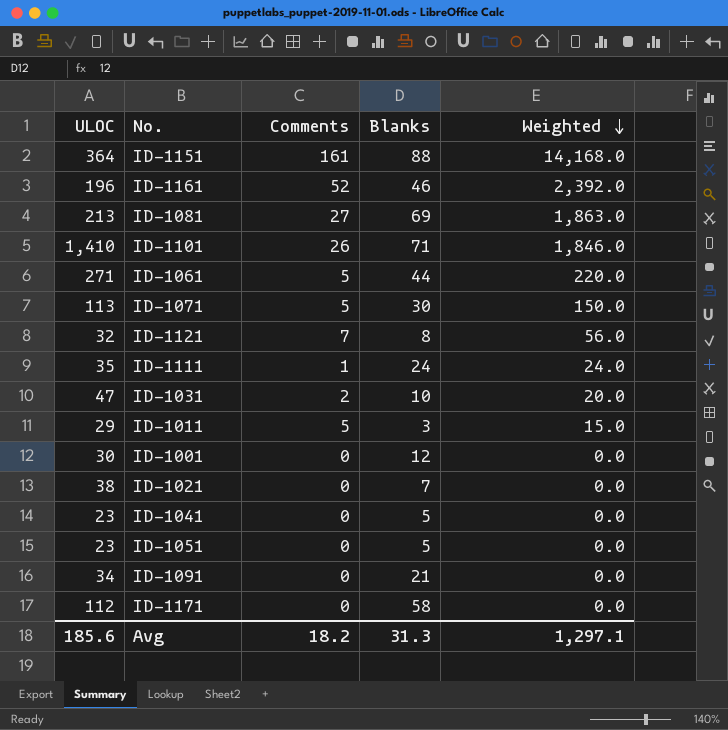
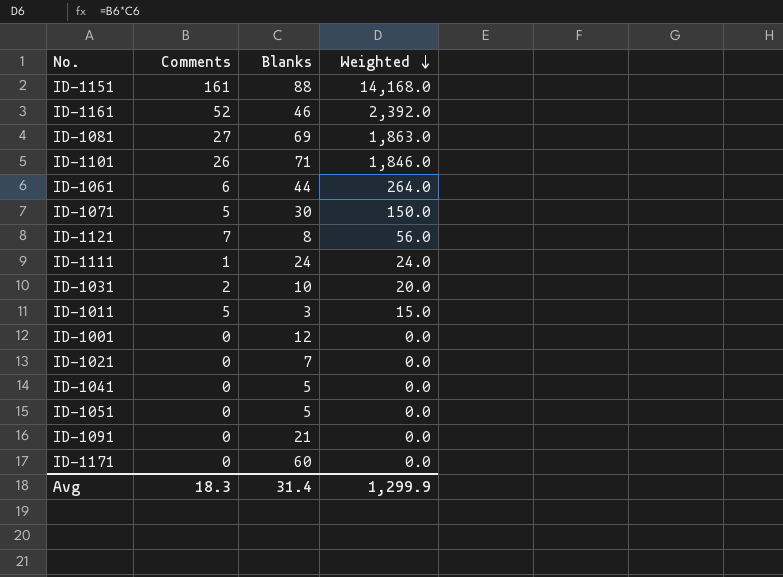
column ULOC | position: 1 -> none
ID-1061 | Comments: 5 -> 6
ID-1061 | Weighted: 220.0 -> 264.0
ID-1171 | Blanks: 58 -> 60
Avg | Comments: 18.2 -> 18.3
Avg | Blanks: 31.3 -> 31.4
Avg | Weighted: 1,297.1 -> 1,299.9

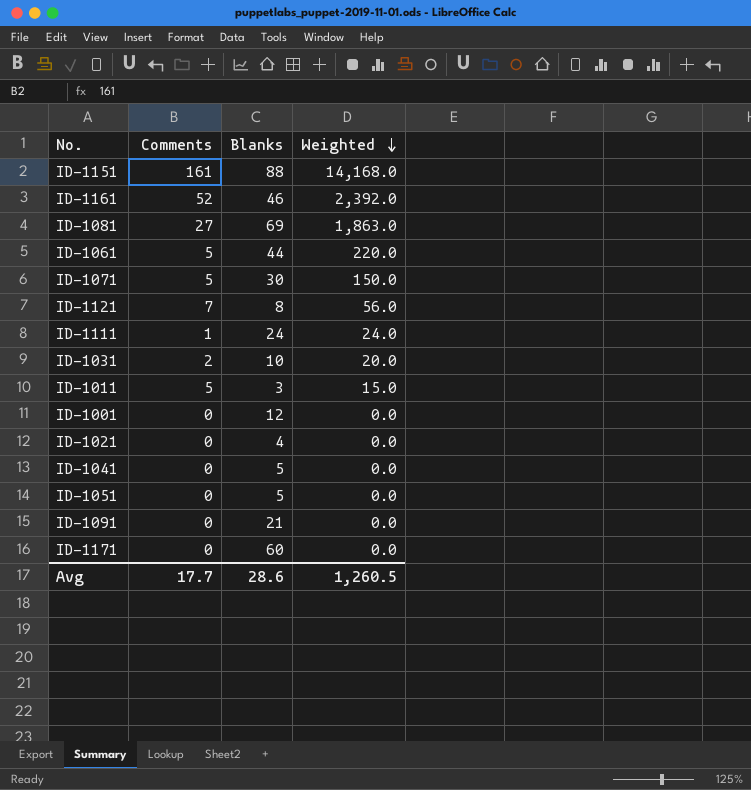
row ID-1101: 26 | 71 | 1,846.0 -> none
ID-1061 | Comments: 6 -> 5
ID-1061 | Weighted: 264.0 -> 220.0
ID-1021 | Blanks: 7 -> 4
Avg | Comments: 18.3 -> 17.7
Avg | Blanks: 31.4 -> 28.6
Avg | Weighted: 1,299.9 -> 1,260.5

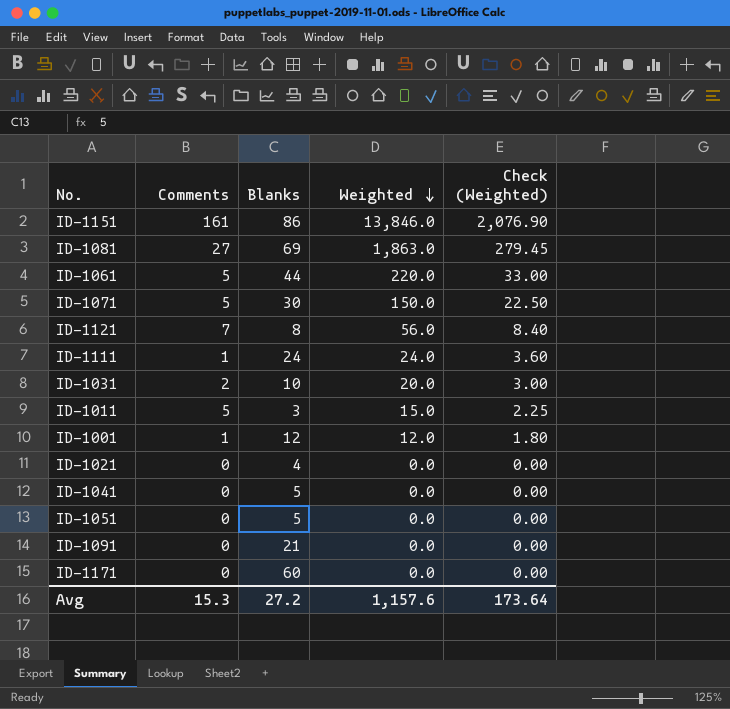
column Check (Weighted) | formula: none -> [Weighted] * 0.15
row ID-1161: 52 | 46 | 2,392.0 -> none
ID-1151 | Blanks: 88 -> 86
ID-1151 | Weighted: 14,168.0 -> 13,846.0
ID-1001 | Comments: 0 -> 1
ID-1001 | Weighted: 0.0 -> 12.0
Avg | Comments: 17.7 -> 15.3
Avg | Blanks: 28.6 -> 27.2
Avg | Weighted: 1,260.5 -> 1,157.6

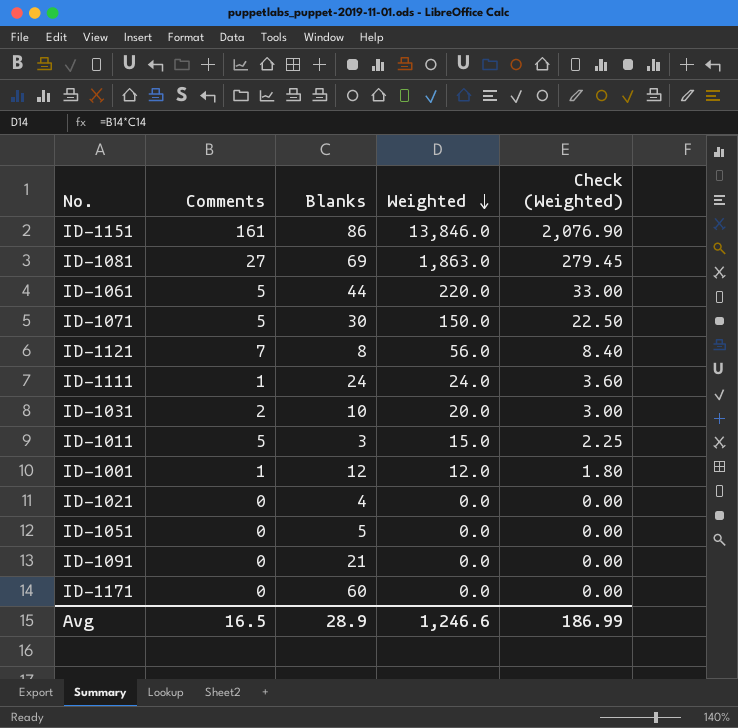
row ID-1041: 0 | 5 | 0.0 | 0.00 -> none
Avg | Comments: 15.3 -> 16.5
Avg | Blanks: 27.2 -> 28.9
Avg | Weighted: 1,157.6 -> 1,246.6
Avg | Check (Weighted): 173.64 -> 186.99

